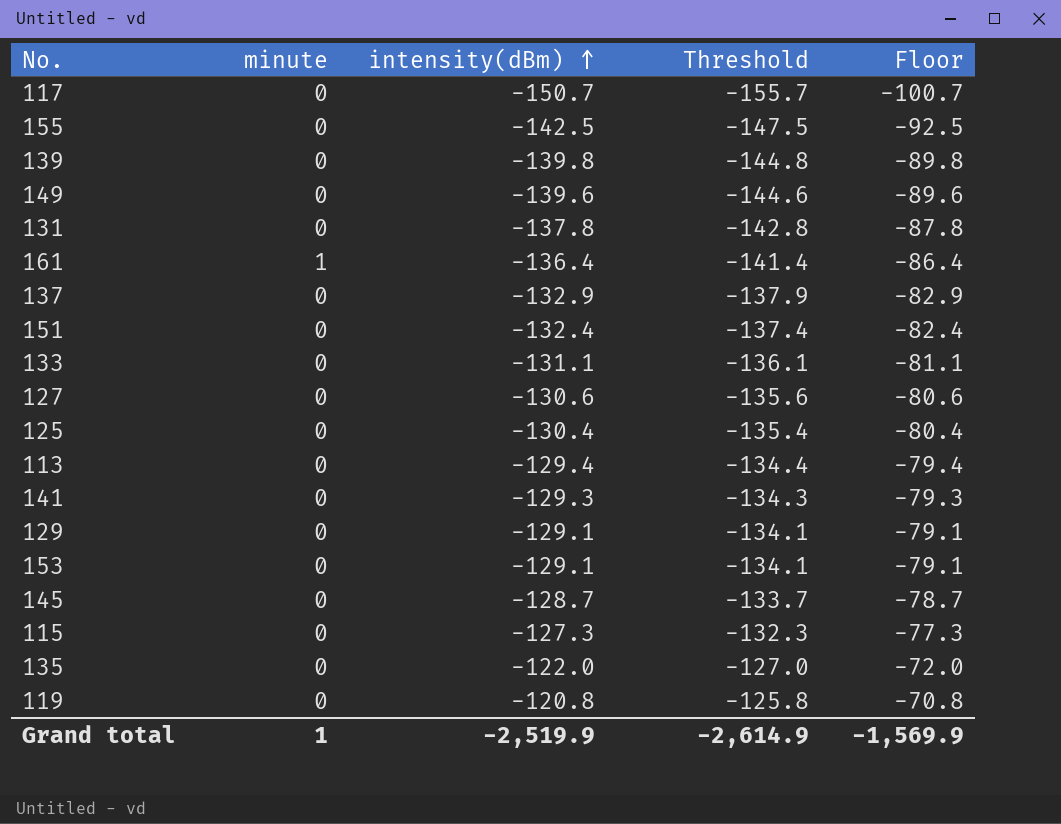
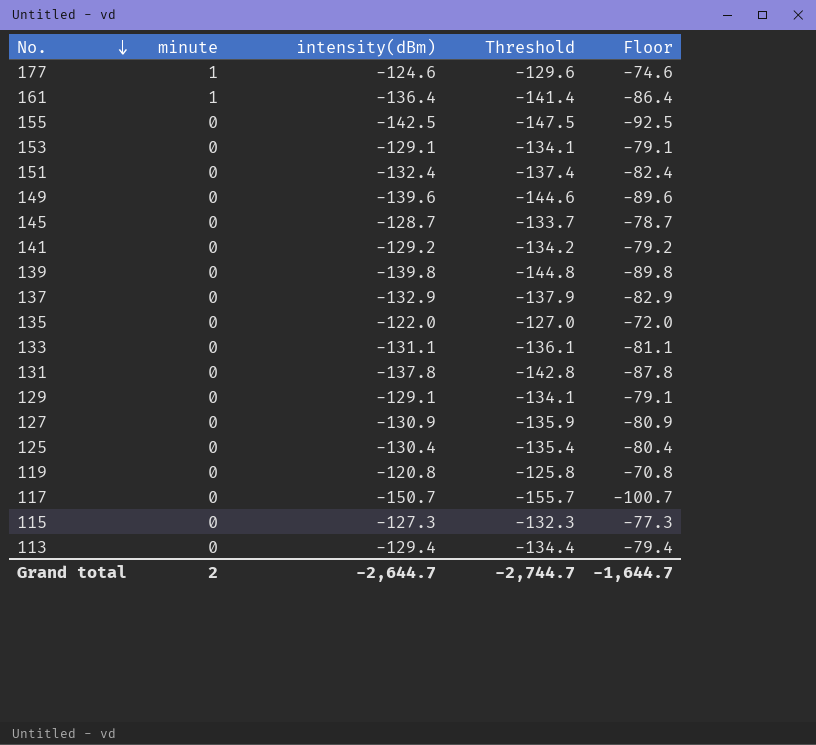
row order: intensity(dBm) ascending -> No. descending
row 177: none -> 1 | -124.6 | -129.6 | -74.6
141 | intensity(dBm): -129.3 -> -129.2
141 | Threshold: -134.3 -> -134.2
141 | Floor: -79.3 -> -79.2
127 | intensity(dBm): -130.6 -> -130.9
127 | Threshold: -135.6 -> -135.9
127 | Floor: -80.6 -> -80.9
Grand total | minute: 1 -> 2
Grand total | intensity(dBm): -2,519.9 -> -2,644.7
Grand total | Threshold: -2,614.9 -> -2,744.7
Grand total | Floor: -1,569.9 -> -1,644.7

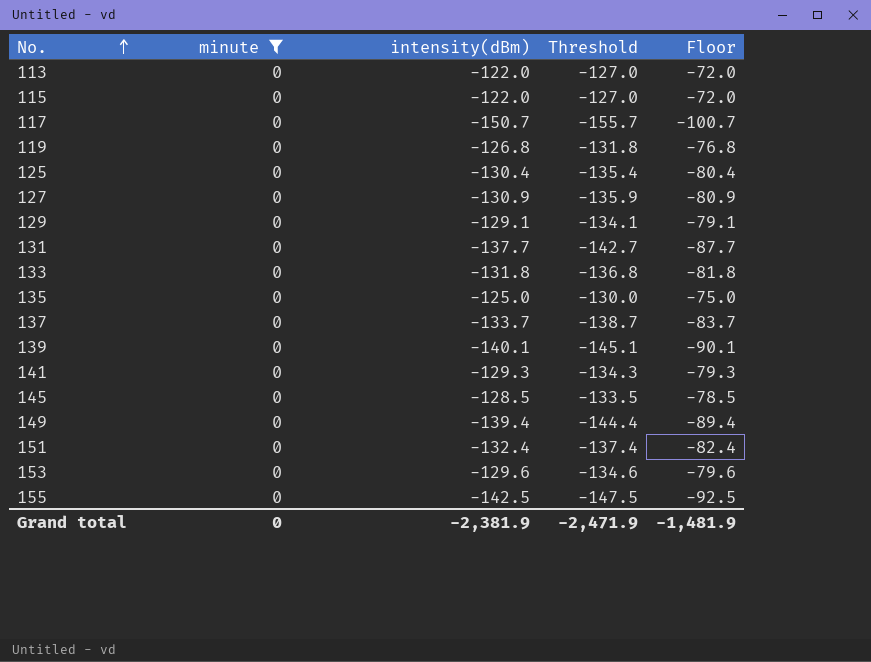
filter: none -> minute = 0
row order: No. descending -> No. ascending
113 | intensity(dBm): -129.4 -> -122.0
113 | Threshold: -134.4 -> -127.0
113 | Floor: -79.4 -> -72.0
115 | intensity(dBm): -127.3 -> -122.0
115 | Threshold: -132.3 -> -127.0
115 | Floor: -77.3 -> -72.0
119 | intensity(dBm): -120.8 -> -126.8
119 | Threshold: -125.8 -> -131.8
119 | Floor: -70.8 -> -76.8
131 | intensity(dBm): -137.8 -> -137.7
131 | Threshold: -142.8 -> -142.7
131 | Floor: -87.8 -> -87.7
133 | intensity(dBm): -131.1 -> -131.8
133 | Threshold: -136.1 -> -136.8
133 | Floor: -81.1 -> -81.8
135 | intensity(dBm): -122.0 -> -125.0
135 | Threshold: -127.0 -> -130.0
135 | Floor: -72.0 -> -75.0
137 | intensity(dBm): -132.9 -> -133.7
137 | Threshold: -137.9 -> -138.7
137 | Floor: -82.9 -> -83.7
139 | intensity(dBm): -139.8 -> -140.1
139 | Threshold: -144.8 -> -145.1
139 | Floor: -89.8 -> -90.1
141 | intensity(dBm): -129.2 -> -129.3
141 | Threshold: -134.2 -> -134.3
141 | Floor: -79.2 -> -79.3
145 | intensity(dBm): -128.7 -> -128.5
145 | Threshold: -133.7 -> -133.5
145 | Floor: -78.7 -> -78.5
149 | intensity(dBm): -139.6 -> -139.4
149 | Threshold: -144.6 -> -144.4
149 | Floor: -89.6 -> -89.4
153 | intensity(dBm): -129.1 -> -129.6
153 | Threshold: -134.1 -> -134.6
153 | Floor: -79.1 -> -79.6
Grand total | minute: 2 -> 0
Grand total | intensity(dBm): -2,644.7 -> -2,381.9
Grand total | Threshold: -2,744.7 -> -2,471.9
Grand total | Floor: -1,644.7 -> -1,481.9

